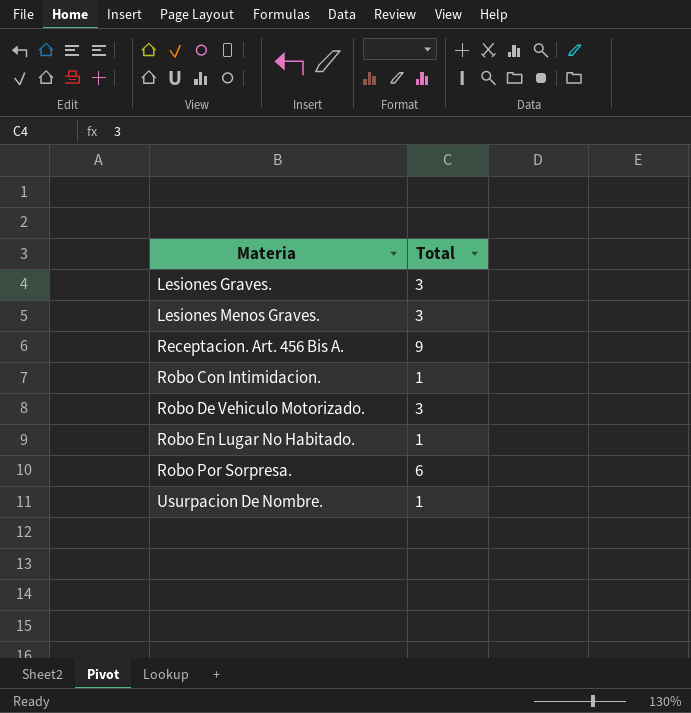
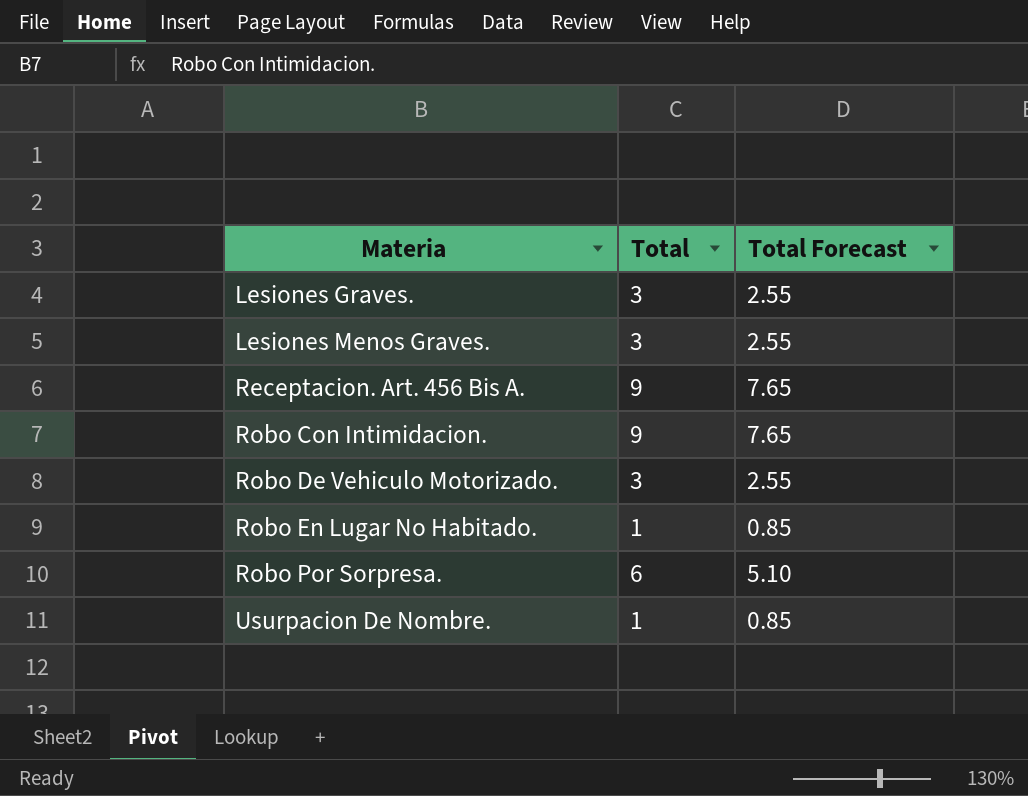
column Total Forecast | formula: none -> [Total] * 0.85
Robo Con Intimidacion. | Total: 1 -> 9

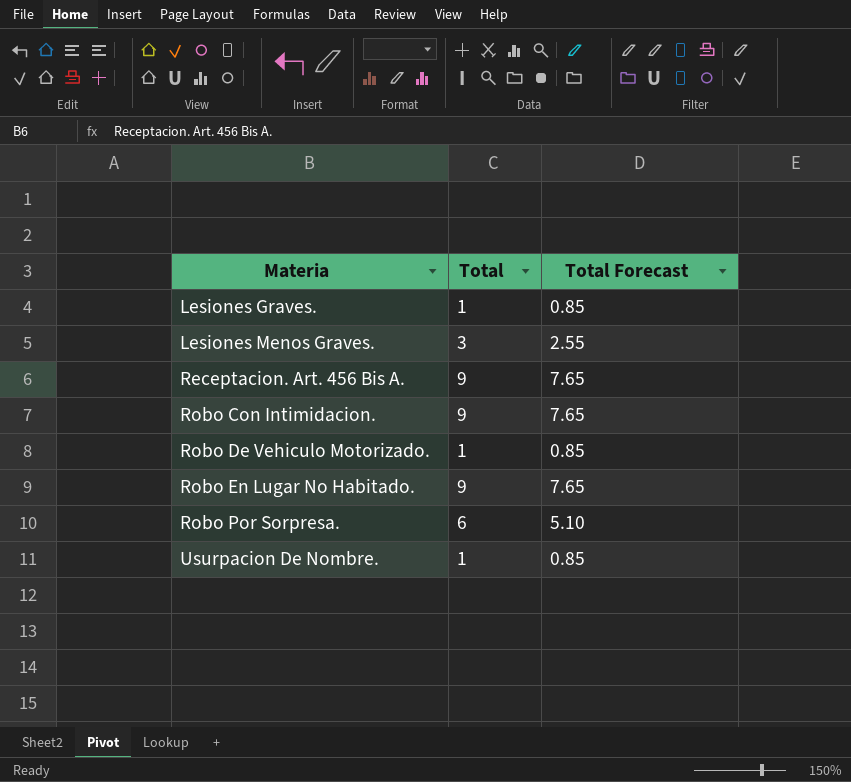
Lesiones Graves. | Total: 3 -> 1
Lesiones Graves. | Total Forecast: 2.55 -> 0.85
Robo De Vehiculo Motorizado. | Total: 3 -> 1
Robo De Vehiculo Motorizado. | Total Forecast: 2.55 -> 0.85
Robo En Lugar No Habitado. | Total: 1 -> 9
Robo En Lugar No Habitado. | Total Forecast: 0.85 -> 7.65

